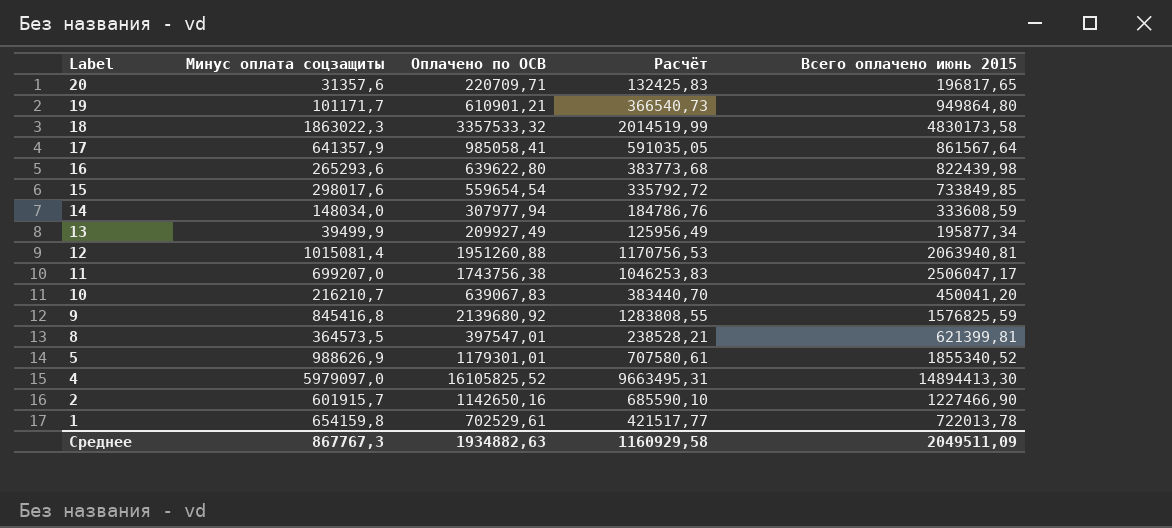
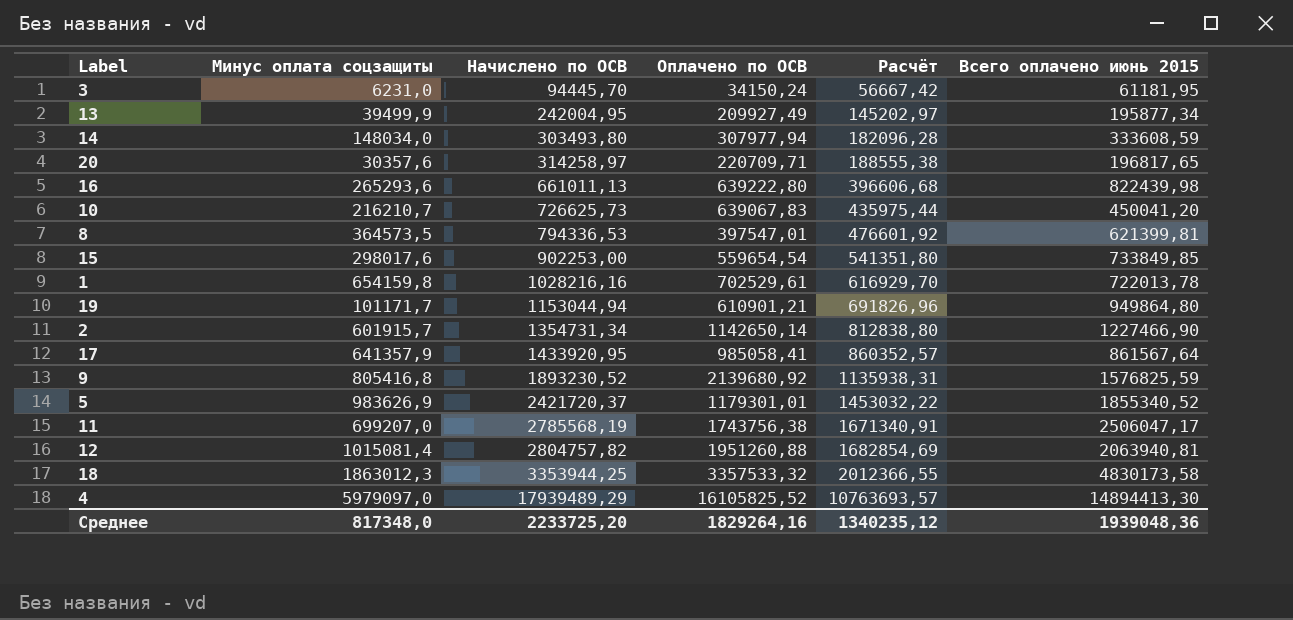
row order: Label descending -> Начислено по ОСВ ascending
column Начислено по ОСВ | position: none -> 3
column Расчёт | formula: [Оплачено по ОСВ] * 0,6 -> [Начислено по ОСВ] * 0,6
row 3: none -> 6231,0 | 94445,70 | 34150,24 | 56667,42 | 61181,95
20 | Минус оплата соцзащиты: 31357,6 -> 30357,6
16 | Оплачено по ОСВ: 639622,80 -> 639222,80
2 | Оплачено по ОСВ: 1142650,16 -> 1142650,14
9 | Минус оплата соцзащиты: 845416,8 -> 805416,8
5 | Минус оплата соцзащиты: 988626,9 -> 983626,9
18 | Минус оплата соцзащиты: 1863022,3 -> 1863012,3
Среднее | Минус оплата соцзащиты: 867767,3 -> 817348,0
Среднее | Оплачено по ОСВ: 1934882,63 -> 1829264,16
Среднее | Расчёт: 1160929,58 -> 1340235,12
Среднее | Всего оплачено июнь 2015: 2049511,09 -> 1939048,36

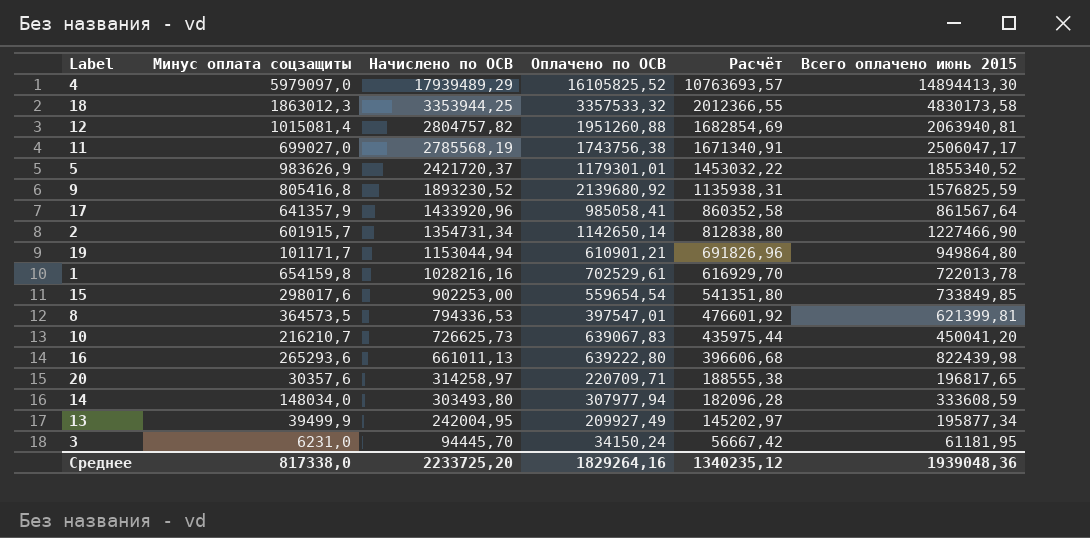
row order: Начислено по ОСВ ascending -> Начислено по ОСВ descending
11 | Минус оплата соцзащиты: 699207,0 -> 699027,0
17 | Начислено по ОСВ: 1433920,95 -> 1433920,96
17 | Расчёт: 860352,57 -> 860352,58
Среднее | Минус оплата соцзащиты: 817348,0 -> 817338,0

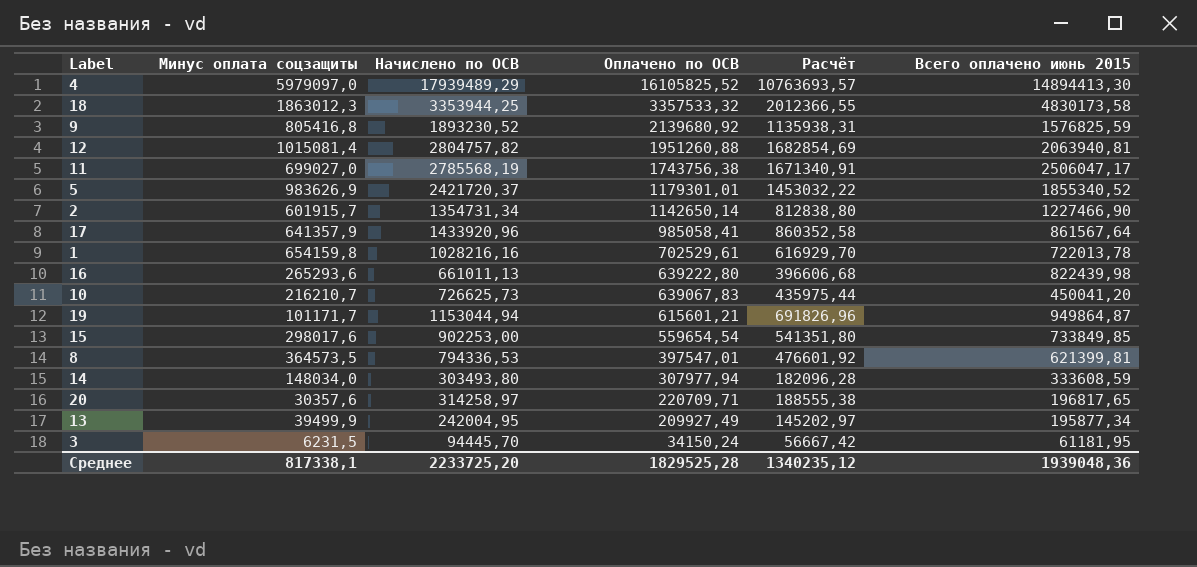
row order: Начислено по ОСВ descending -> Оплачено по ОСВ descending
19 | Оплачено по ОСВ: 610901,21 -> 615601,21
19 | Всего оплачено июнь 2015: 949864,80 -> 949864,87
3 | Минус оплата соцзащиты: 6231,0 -> 6231,5
Среднее | Минус оплата соцзащиты: 817338,0 -> 817338,1
Среднее | Оплачено по ОСВ: 1829264,16 -> 1829525,28

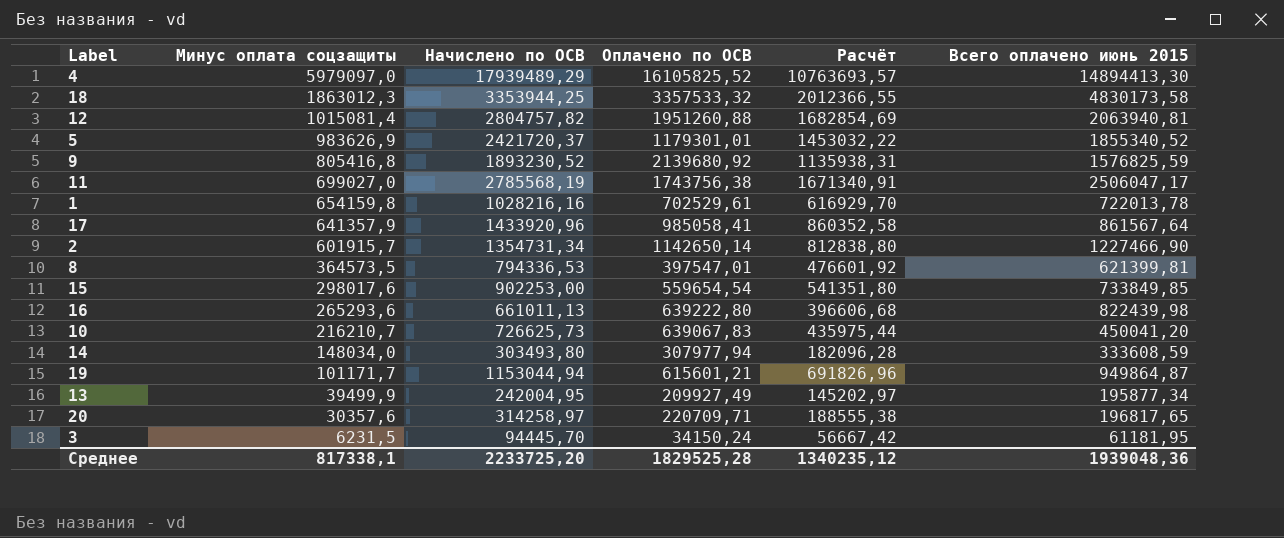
row order: Оплачено по ОСВ descending -> Минус оплата соцзащиты descending

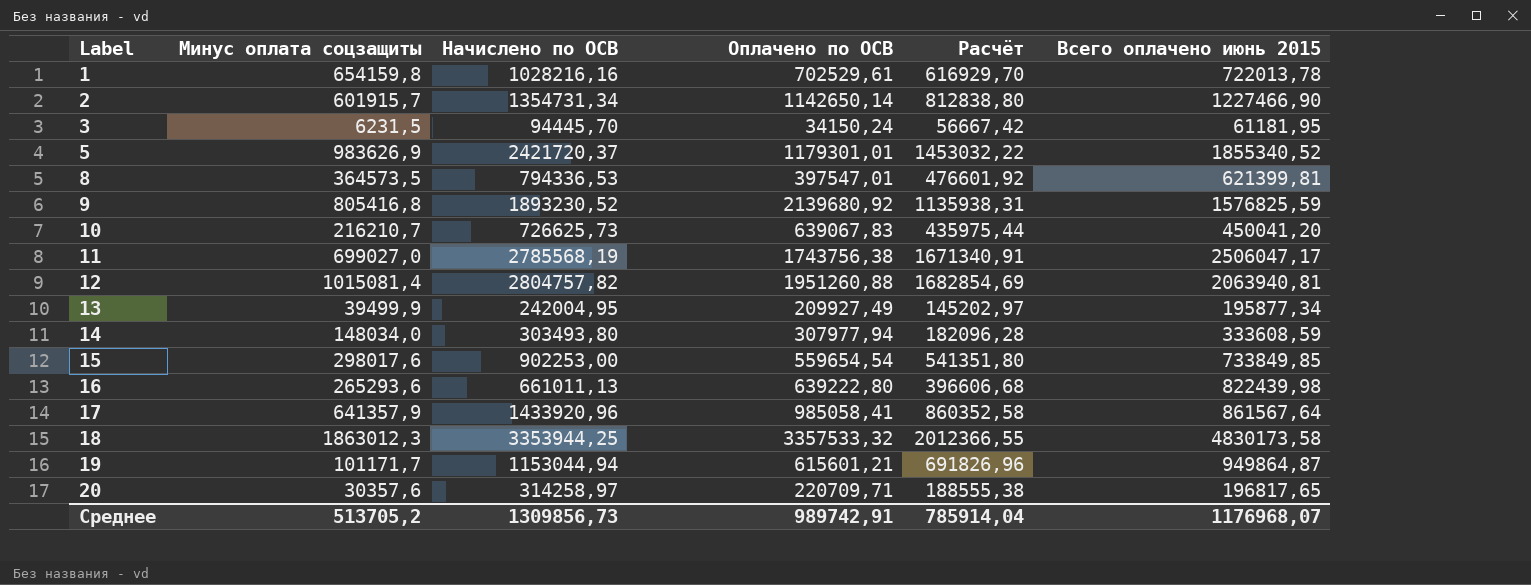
row order: Минус оплата соцзащиты descending -> Label ascending
row 4: 5979097,0 | 17939489,29 | 16105825,52 | 10763693,57 | 14894413,30 -> none
Среднее | Минус оплата соцзащиты: 817338,1 -> 513705,2
Среднее | Начислено по ОСВ: 2233725,20 -> 1309856,73
Среднее | Оплачено по ОСВ: 1829525,28 -> 989742,91
Среднее | Расчёт: 1340235,12 -> 785914,04
Среднее | Всего оплачено июнь 2015: 1939048,36 -> 1176968,07

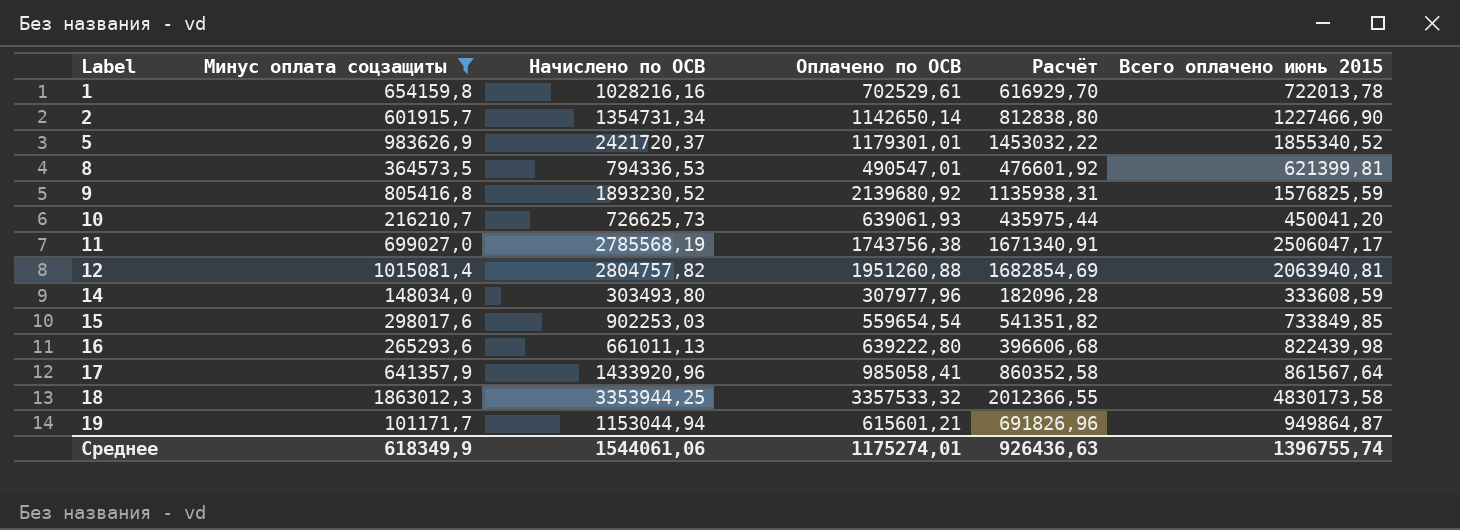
filter: none -> Минус оплата соцзащиты >= 101171,7
8 | Оплачено по ОСВ: 397547,01 -> 490547,01
10 | Оплачено по ОСВ: 639067,83 -> 639061,93
14 | Оплачено по ОСВ: 307977,94 -> 307977,96
15 | Начислено по ОСВ: 902253,00 -> 902253,03
15 | Расчёт: 541351,80 -> 541351,82
Среднее | Минус оплата соцзащиты: 513705,2 -> 618349,9
Среднее | Начислено по ОСВ: 1309856,73 -> 1544061,06
Среднее | Оплачено по ОСВ: 989742,91 -> 1175274,01
Среднее | Расчёт: 785914,04 -> 926436,63
Среднее | Всего оплачено июнь 2015: 1176968,07 -> 1396755,74

